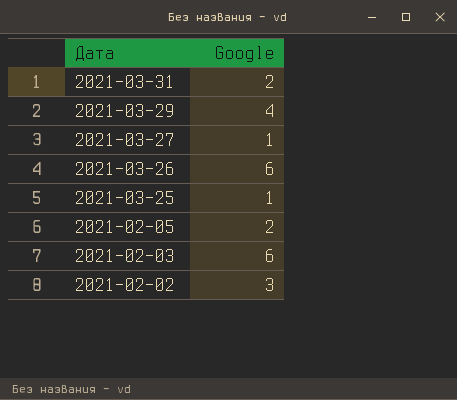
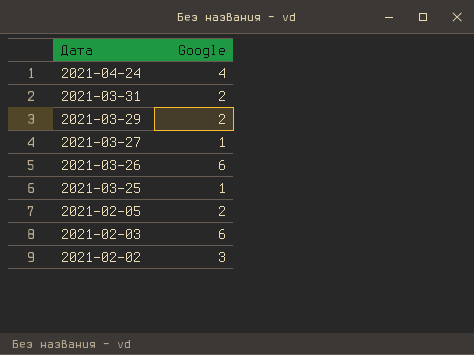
row 2021-04-24: none -> 4
2021-03-29 | Google: 4 -> 2

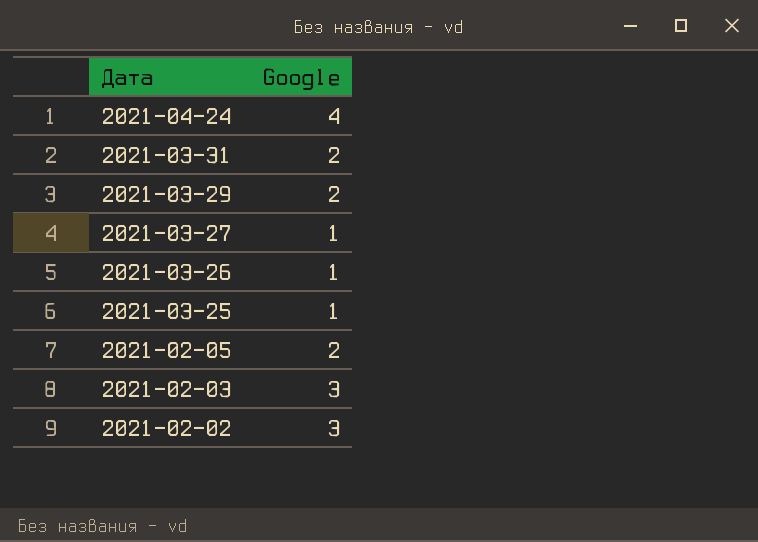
2021-03-26 | Google: 6 -> 1
2021-02-03 | Google: 6 -> 3

